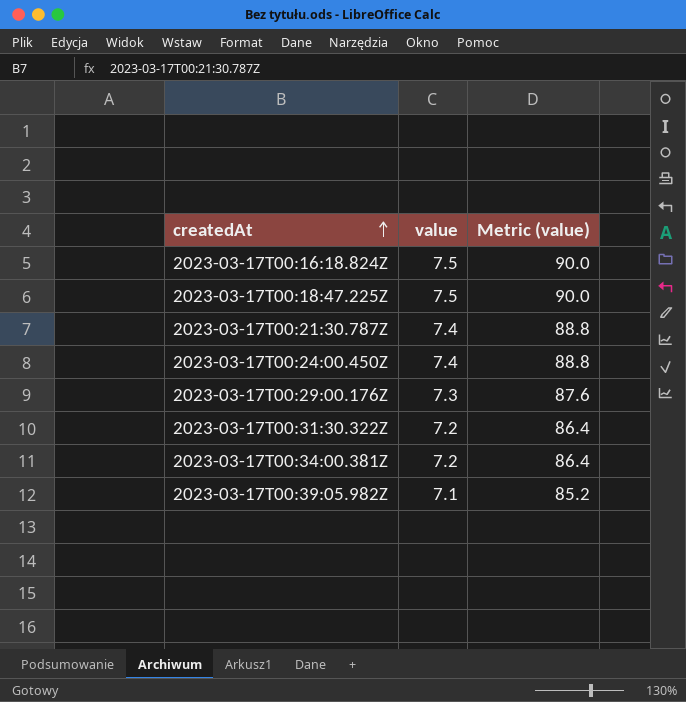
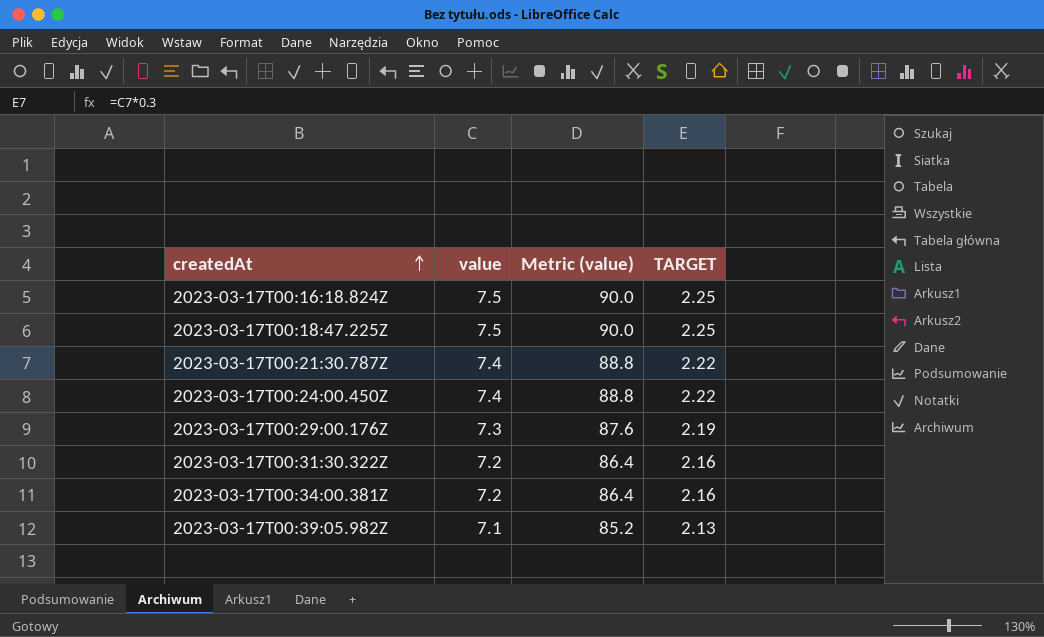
column TARGET | formula: none -> [value] * 0.3

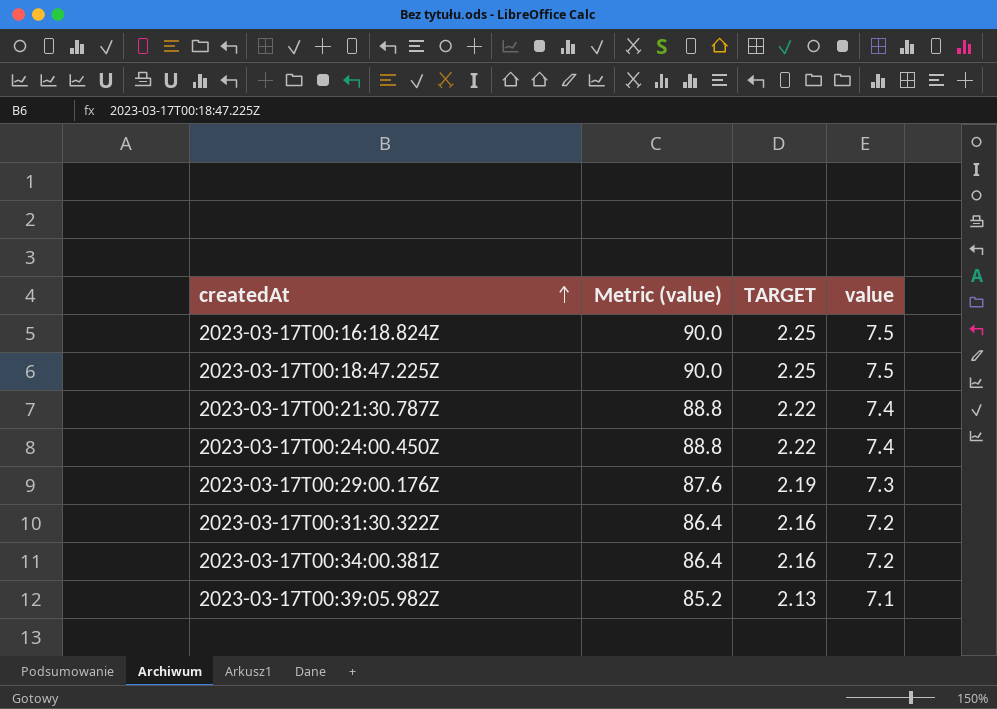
column value | position: 2 -> 4

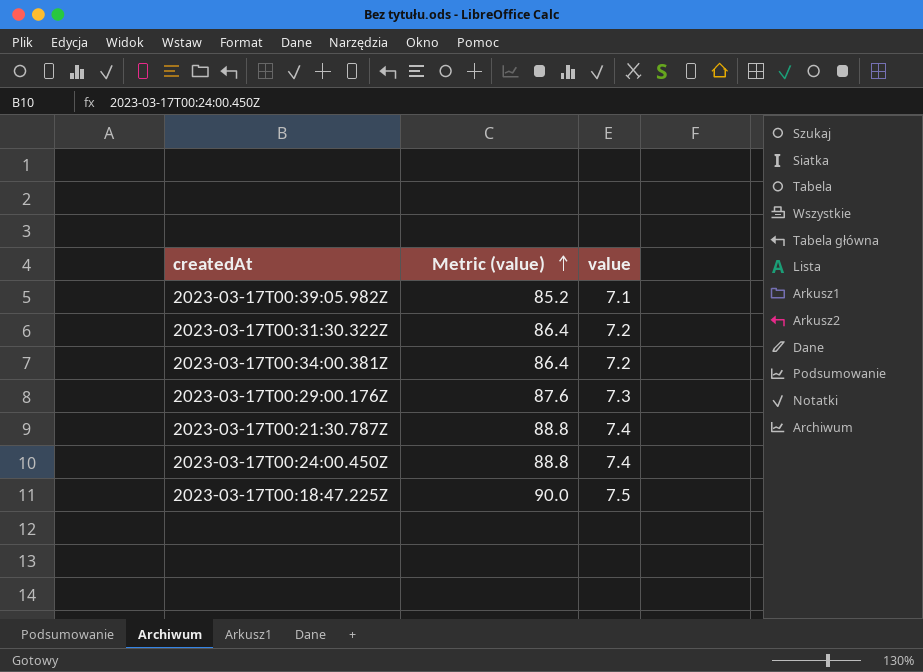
row order: createdAt ascending -> Metric (value) ascending
column TARGET | formula: [value] * 0.3 -> none
row 2023-03-17T00:16:18.824Z: 90.0 | 2.25 | 7.5 -> none

